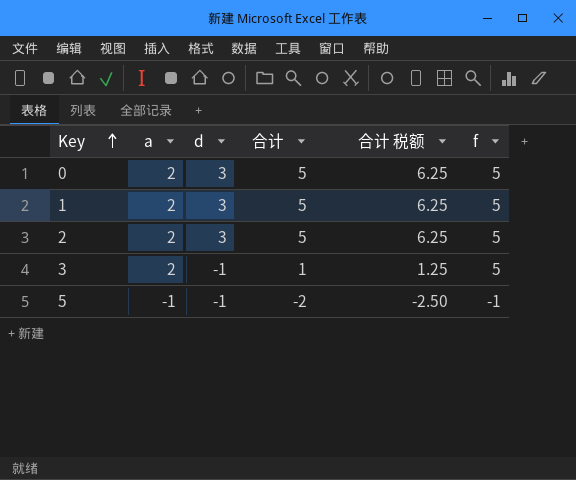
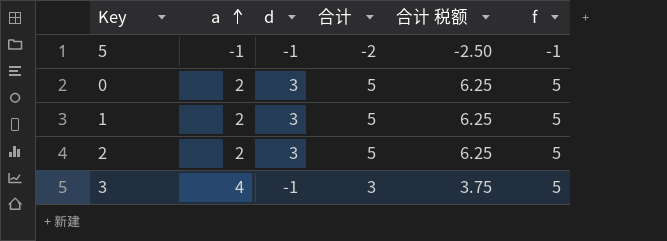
row order: Key ascending -> a ascending
3 | a: 2 -> 4
3 | 合计: 1 -> 3
3 | 合计 税额: 1.25 -> 3.75

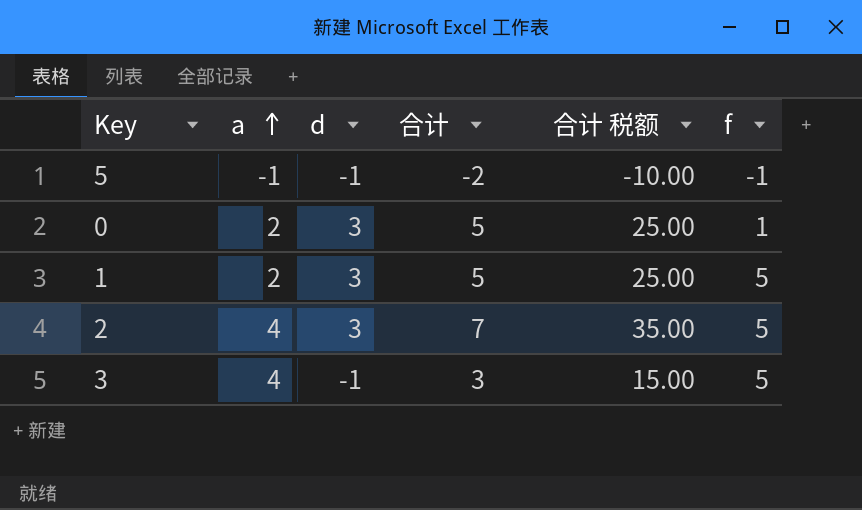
column 合计 税额 | formula: [合计] * 1.25 -> [合计] * 5
0 | f: 5 -> 1
2 | a: 2 -> 4
2 | 合计: 5 -> 7

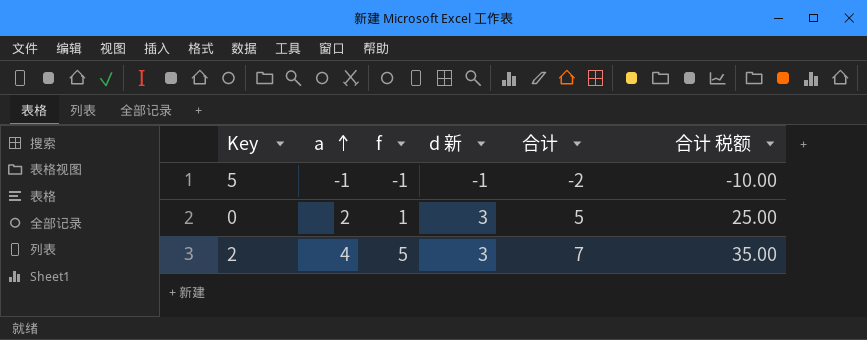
column f | position: 6 -> 3
column name: d -> d 新
row 1: 2 | 3 | 5 | 25.00 | 5 -> none
row 3: 4 | -1 | 3 | 15.00 | 5 -> none

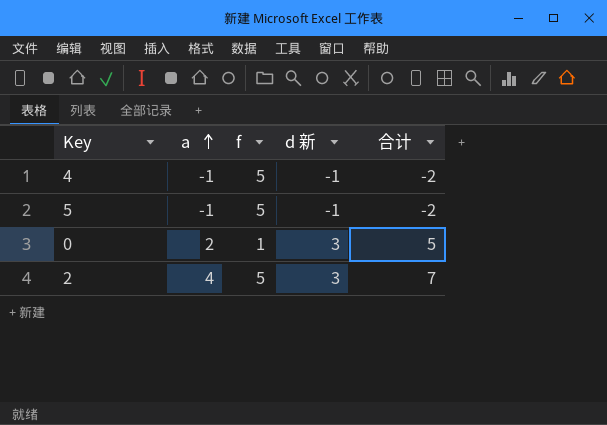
column 合计 税额 | formula: [合计] * 5 -> none
row 4: none -> -1 | 5 | -1 | -2
5 | f: -1 -> 5

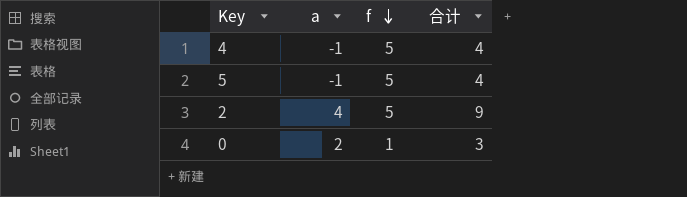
row order: a ascending -> f descending
column d 新 | position: 4 -> none
column 合计 | formula: [a] + [d 新] -> [a] + [f]

